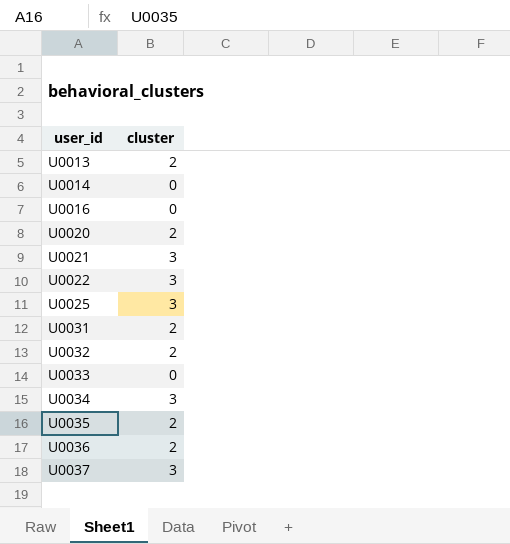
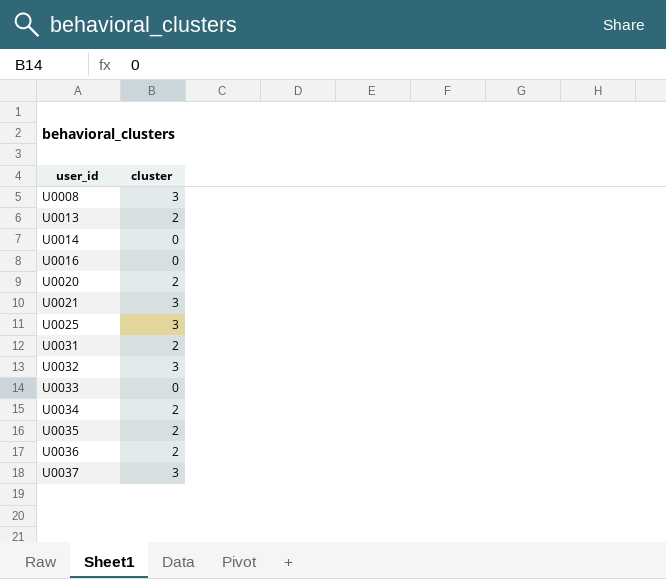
row U0022: 3 -> none
row U0008: none -> 3
U0032 | cluster: 2 -> 3
U0034 | cluster: 3 -> 2

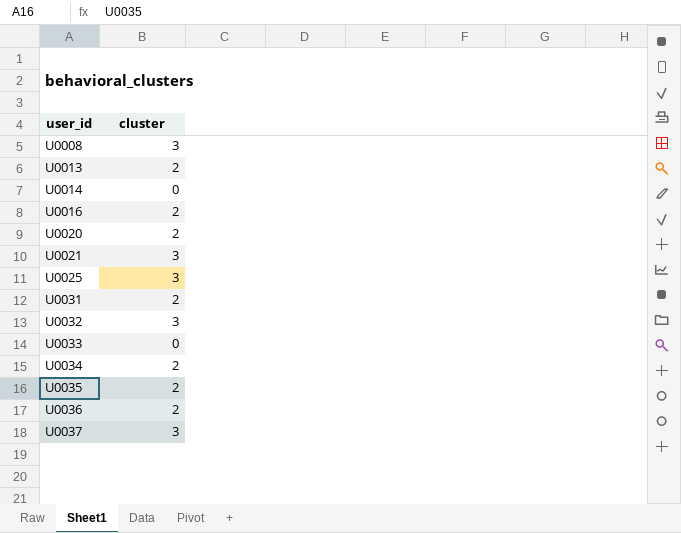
U0016 | cluster: 0 -> 2

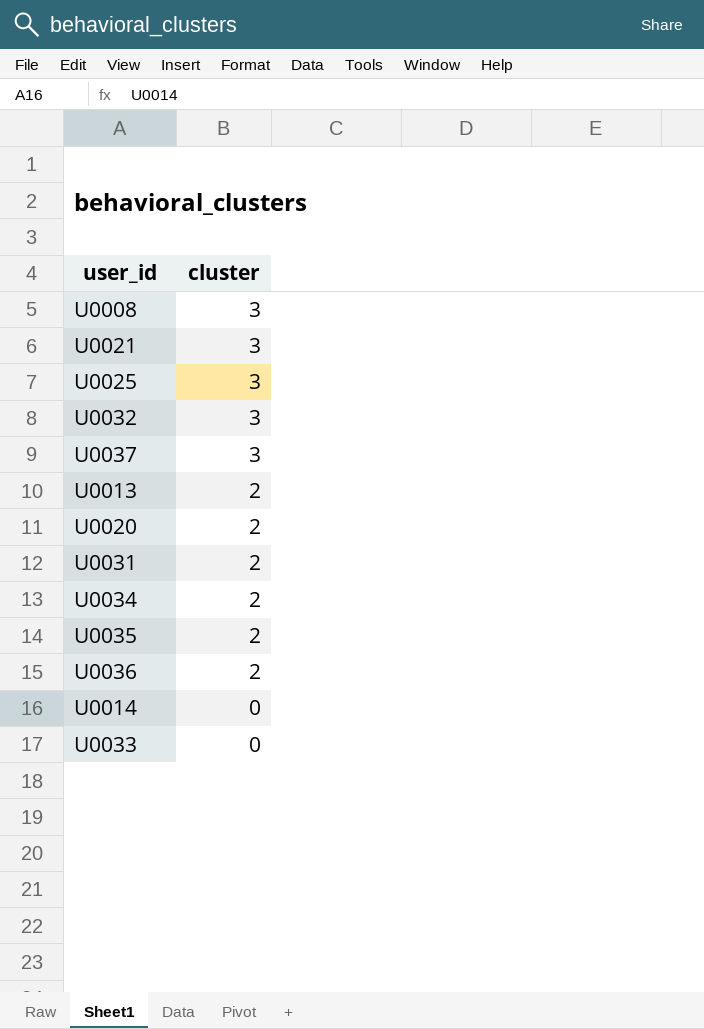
row order: user_id ascending -> cluster descending
row U0016: 2 -> none

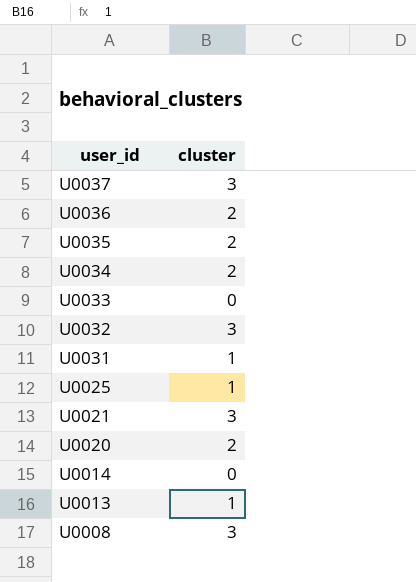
row order: cluster descending -> user_id descending
U0031 | cluster: 2 -> 1
U0025 | cluster: 3 -> 1
U0013 | cluster: 2 -> 1

